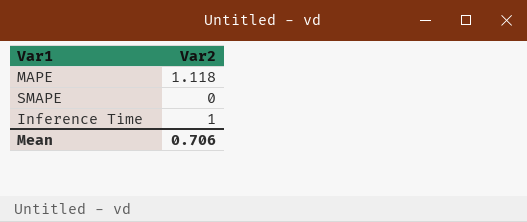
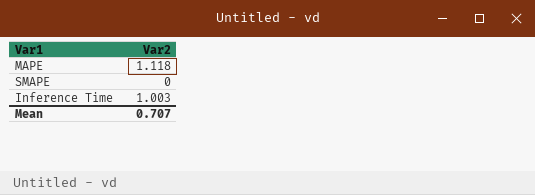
Inference Time | Var2: 1 -> 1.003
Mean | Var2: 0.706 -> 0.707

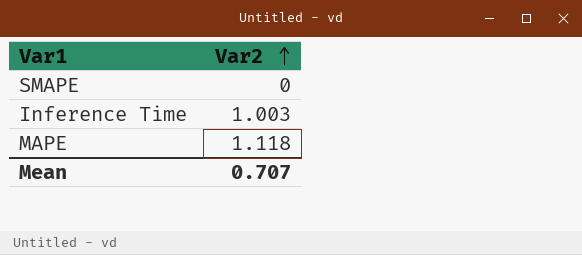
row order: none -> Var2 ascending

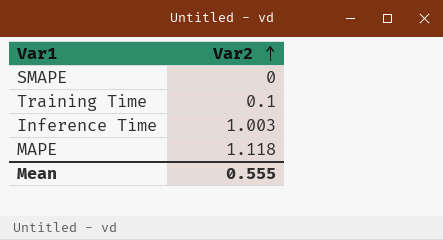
row Training Time: none -> 0.1
Mean | Var2: 0.707 -> 0.555

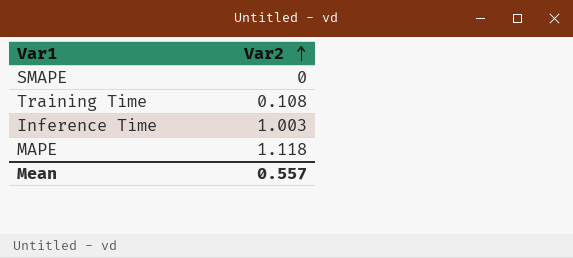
Training Time | Var2: 0.1 -> 0.108
Mean | Var2: 0.555 -> 0.557

